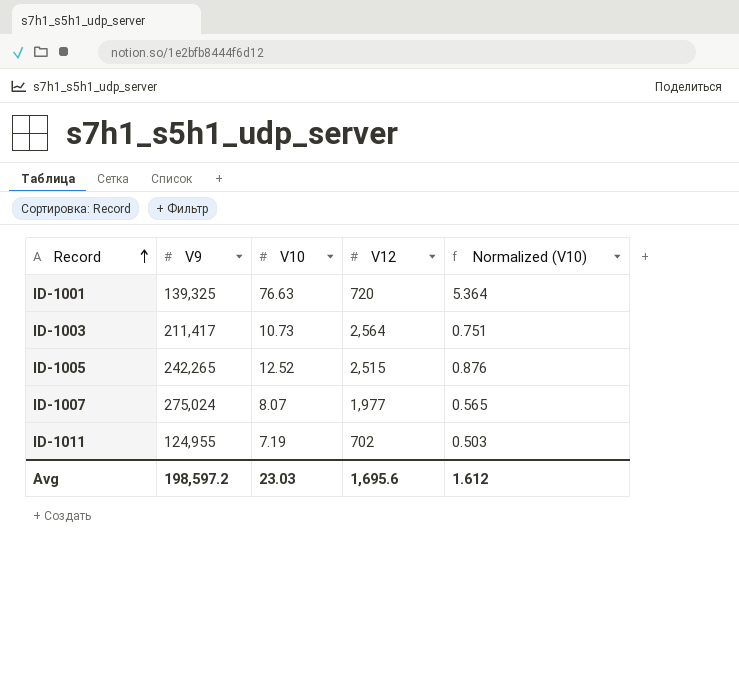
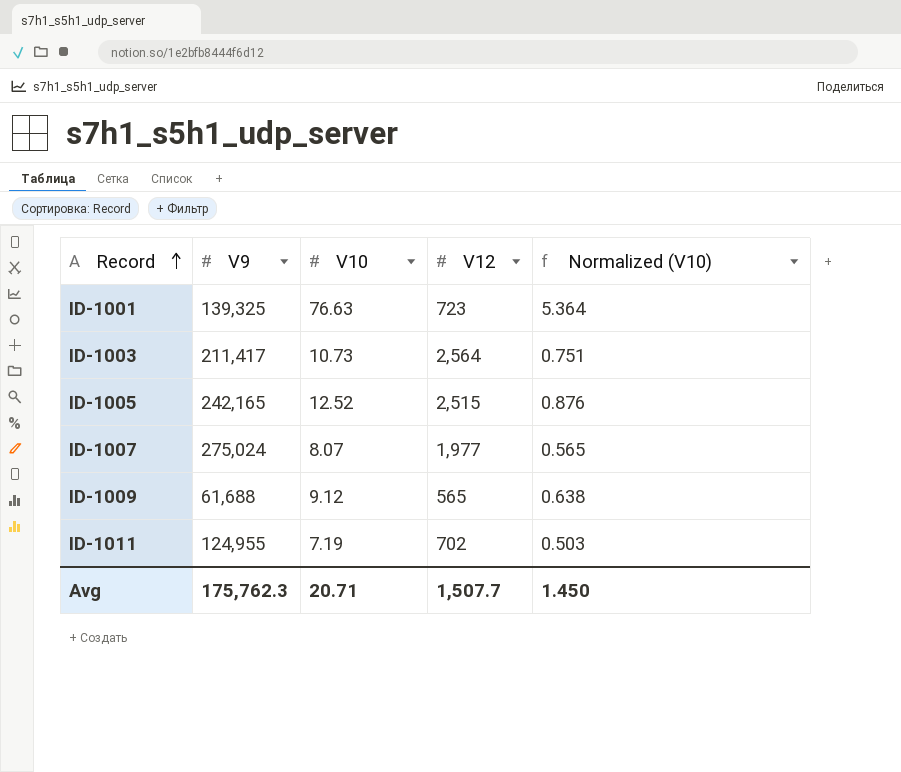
ID-1001 | V12: 720 -> 723
ID-1005 | V9: 242,265 -> 242,165
row ID-1009: none -> 61,688 | 9.12 | 565 | 0.638
Avg | V9: 198,597.2 -> 175,762.3
Avg | V10: 23.03 -> 20.71
Avg | V12: 1,695.6 -> 1,507.7
Avg | Normalized (V10): 1.612 -> 1.450

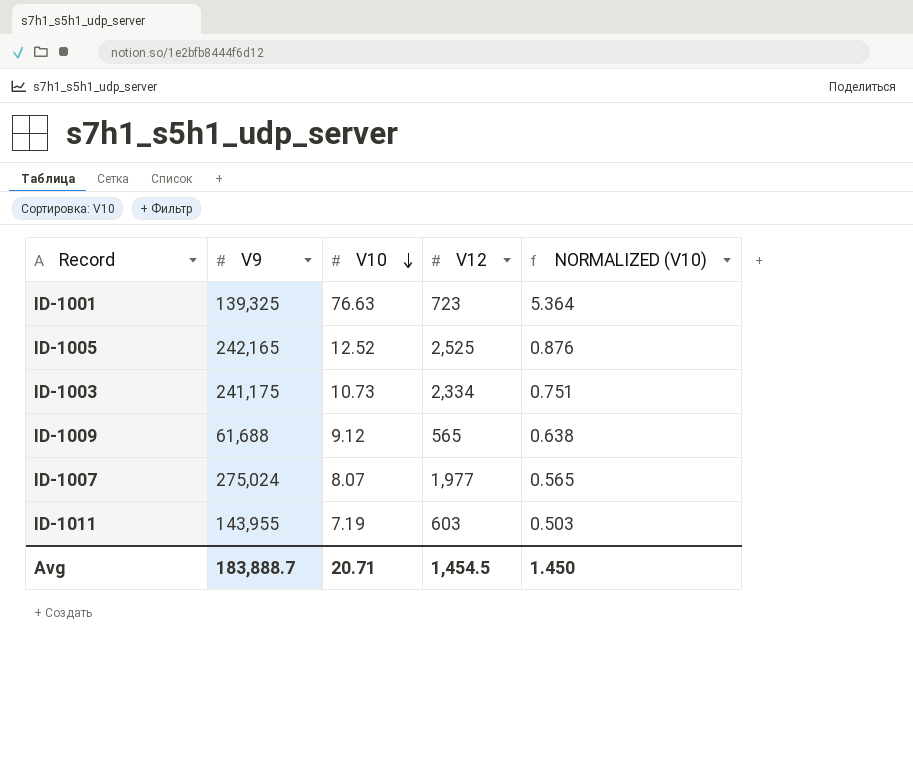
row order: Record ascending -> V10 descending
column name: Normalized (V10) -> NORMALIZED (V10)
ID-1005 | V12: 2,515 -> 2,525
ID-1003 | V9: 211,417 -> 241,175
ID-1003 | V12: 2,564 -> 2,334
ID-1011 | V9: 124,955 -> 143,955
ID-1011 | V12: 702 -> 603
Avg | V9: 175,762.3 -> 183,888.7
Avg | V12: 1,507.7 -> 1,454.5

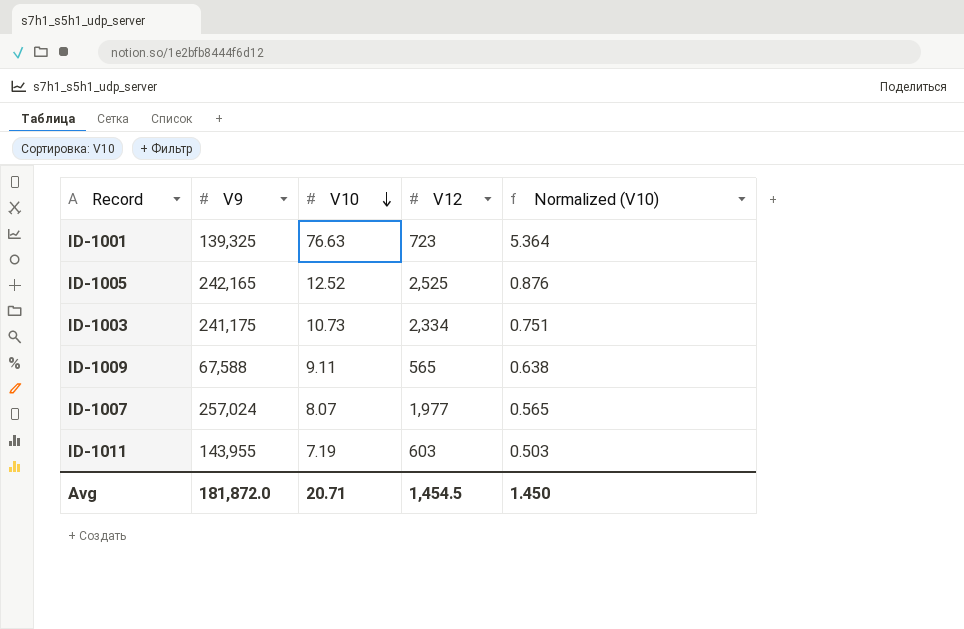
column name: NORMALIZED (V10) -> Normalized (V10)
ID-1009 | V9: 61,688 -> 67,588
ID-1009 | V10: 9.12 -> 9.11
ID-1007 | V9: 275,024 -> 257,024
Avg | V9: 183,888.7 -> 181,872.0

